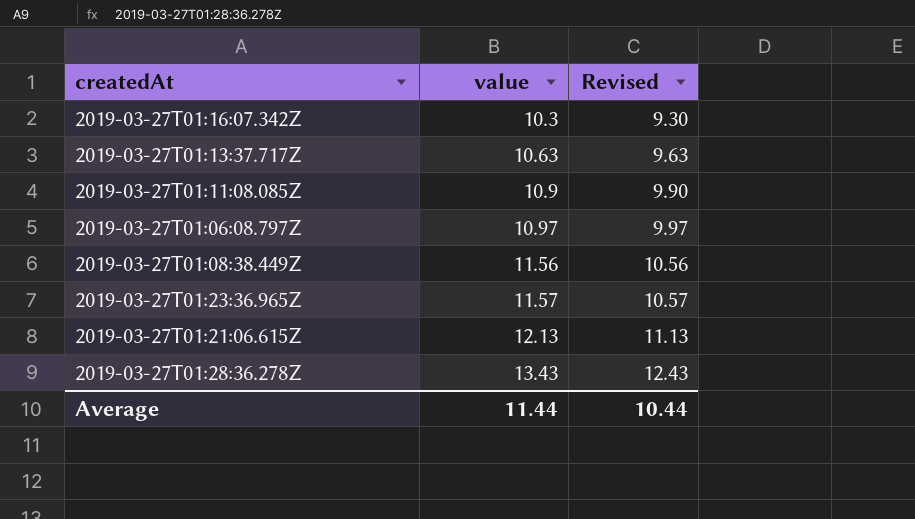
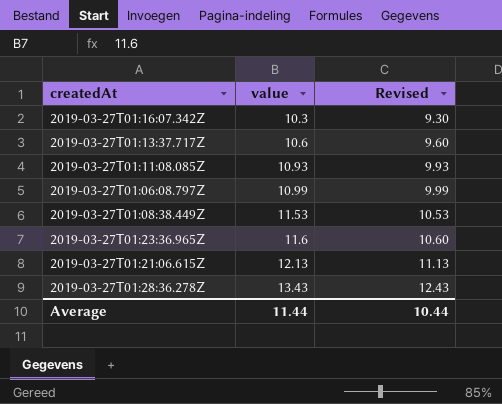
2019-03-27T01:13:37.717Z | value: 10.63 -> 10.6
2019-03-27T01:13:37.717Z | Revised: 9.63 -> 9.60
2019-03-27T01:11:08.085Z | value: 10.9 -> 10.93
2019-03-27T01:11:08.085Z | Revised: 9.90 -> 9.93
2019-03-27T01:06:08.797Z | value: 10.97 -> 10.99
2019-03-27T01:06:08.797Z | Revised: 9.97 -> 9.99
2019-03-27T01:08:38.449Z | value: 11.56 -> 11.53
2019-03-27T01:08:38.449Z | Revised: 10.56 -> 10.53
2019-03-27T01:23:36.965Z | value: 11.57 -> 11.6
2019-03-27T01:23:36.965Z | Revised: 10.57 -> 10.60

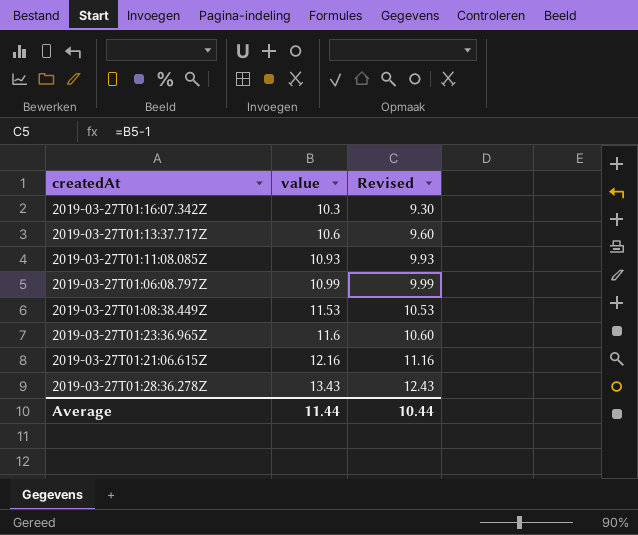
2019-03-27T01:21:06.615Z | value: 12.13 -> 12.16
2019-03-27T01:21:06.615Z | Revised: 11.13 -> 11.16

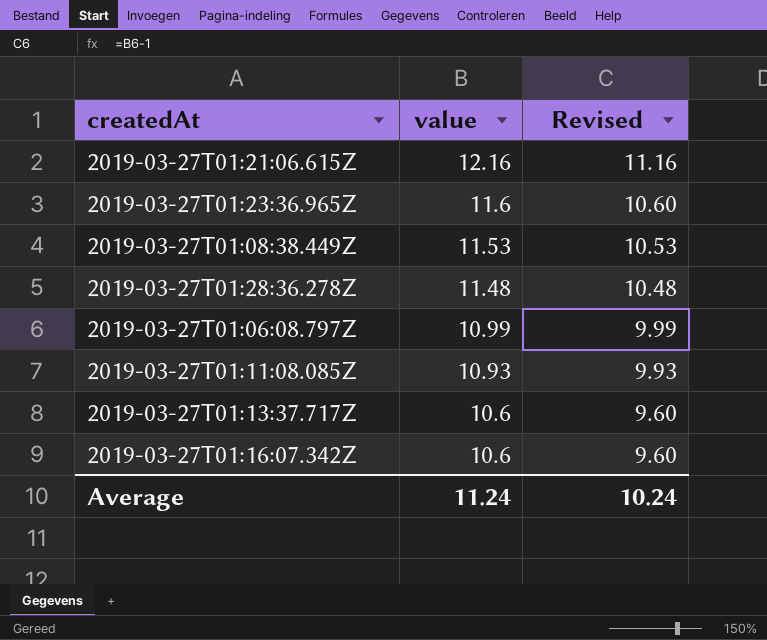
row order: value ascending -> value descending
2019-03-27T01:28:36.278Z | value: 13.43 -> 11.48
2019-03-27T01:28:36.278Z | Revised: 12.43 -> 10.48
2019-03-27T01:16:07.342Z | value: 10.3 -> 10.6
2019-03-27T01:16:07.342Z | Revised: 9.30 -> 9.60
Average | value: 11.44 -> 11.24
Average | Revised: 10.44 -> 10.24

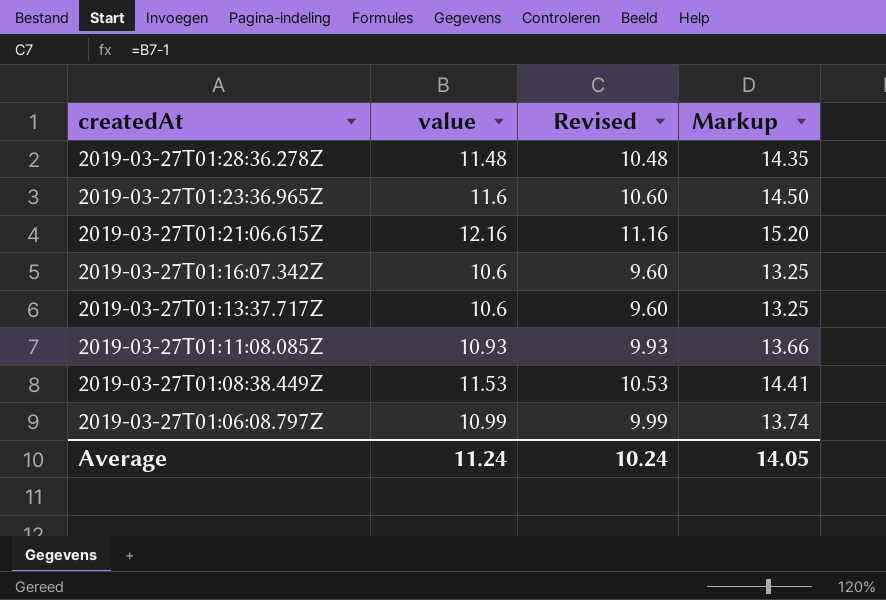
row order: value descending -> createdAt descending
column Markup | formula: none -> [value] * 1.25

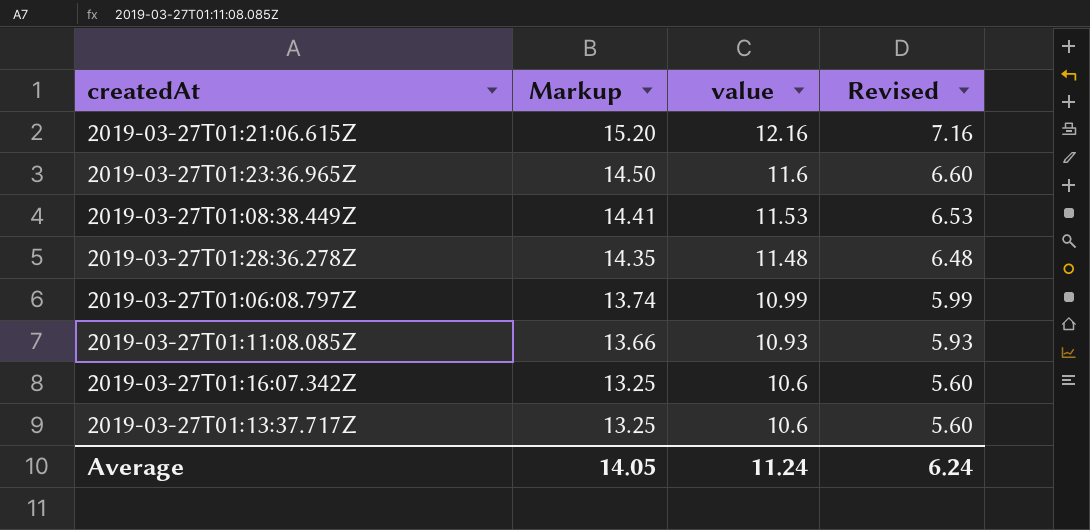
row order: createdAt descending -> Markup descending
column Markup | position: 4 -> 2
column Revised | formula: [value] - 1 -> [value] - 5
Average | Revised: 10.24 -> 6.24

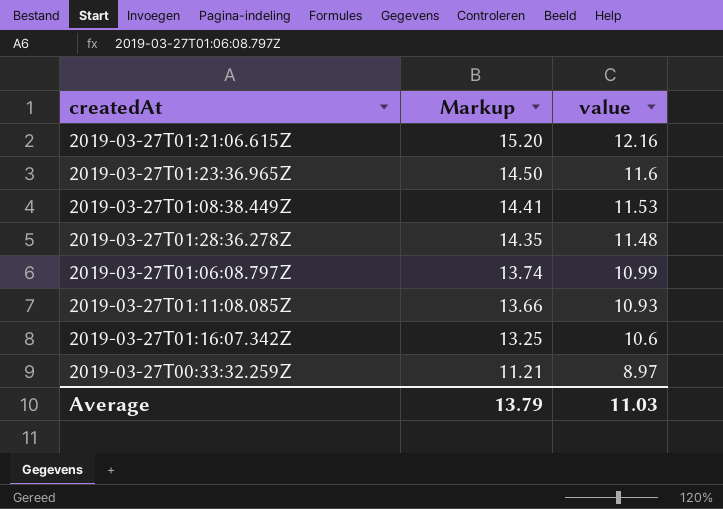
column Revised | formula: [value] - 5 -> none
row 2019-03-27T01:13:37.717Z: 13.25 | 10.6 | 5.60 -> none
row 2019-03-27T00:33:32.259Z: none -> 11.21 | 8.97
Average | Markup: 14.05 -> 13.79
Average | value: 11.24 -> 11.03

